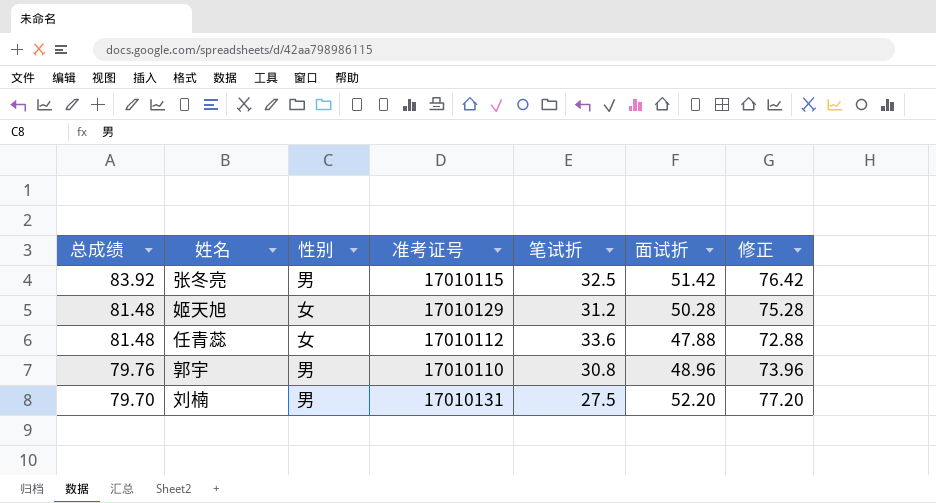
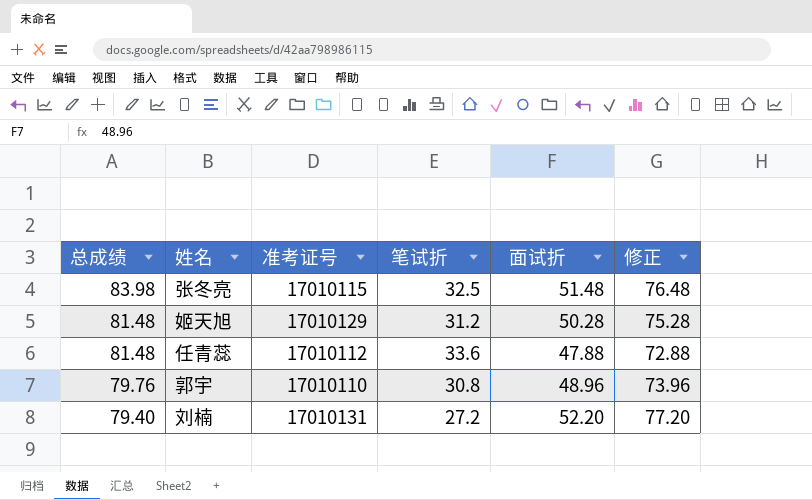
column 性别 | position: 3 -> none
张冬亮 | 总成绩: 83.92 -> 83.98
张冬亮 | 面试折: 51.42 -> 51.48
张冬亮 | 修正: 76.42 -> 76.48
刘楠 | 总成绩: 79.70 -> 79.40
刘楠 | 笔试折: 27.5 -> 27.2

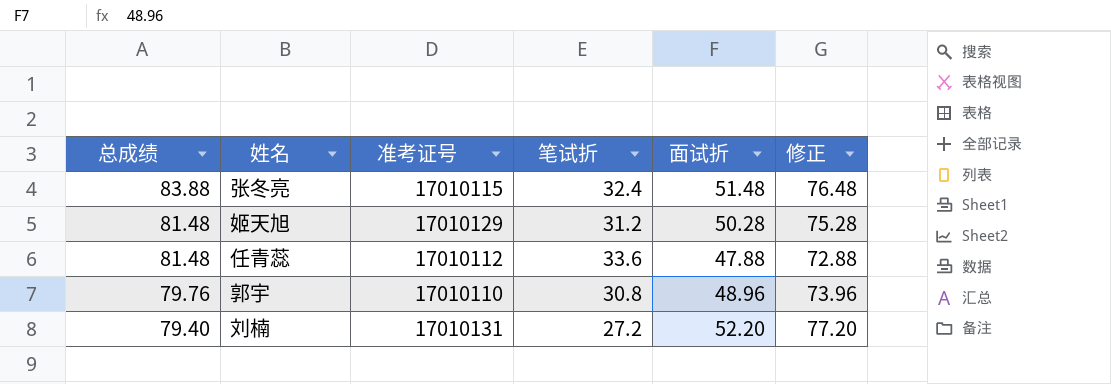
张冬亮 | 总成绩: 83.98 -> 83.88
张冬亮 | 笔试折: 32.5 -> 32.4

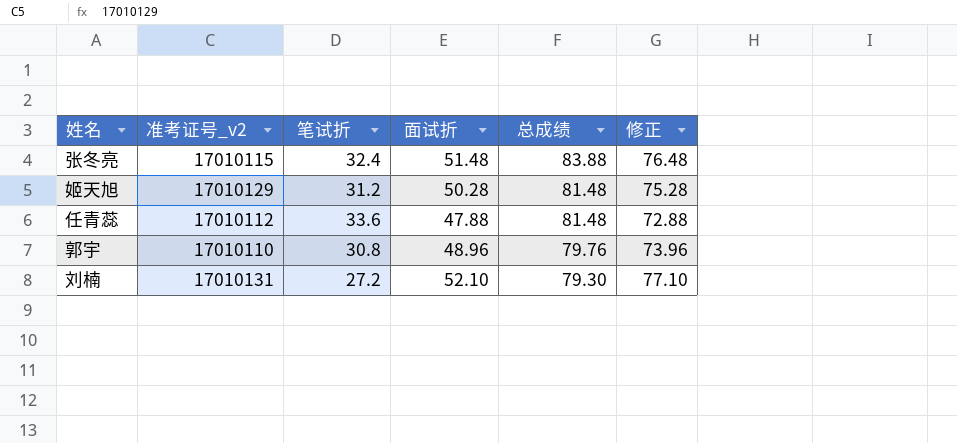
column name: 准考证号 -> 准考证号_v2
column 总成绩 | position: 1 -> 5
刘楠 | 面试折: 52.20 -> 52.10
刘楠 | 总成绩: 79.40 -> 79.30
刘楠 | 修正: 77.20 -> 77.10

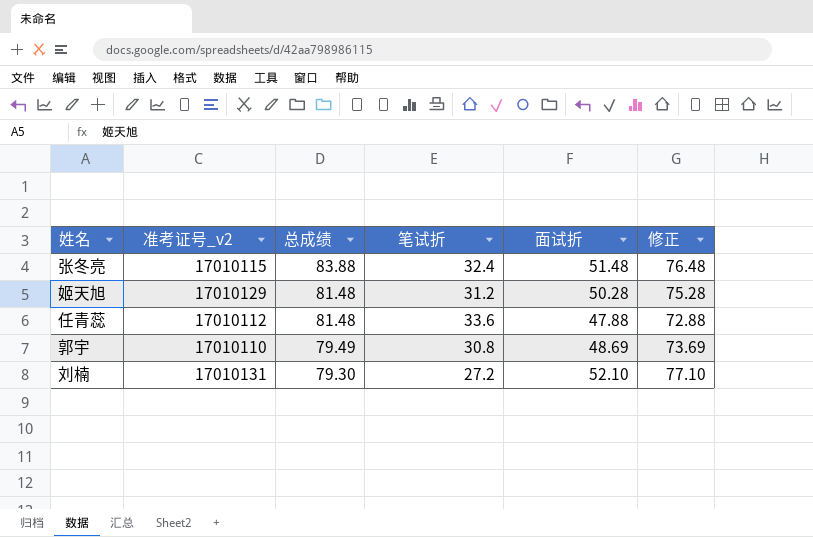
column 总成绩 | position: 5 -> 3
郭宇 | 总成绩: 79.76 -> 79.49
郭宇 | 面试折: 48.96 -> 48.69
郭宇 | 修正: 73.96 -> 73.69

